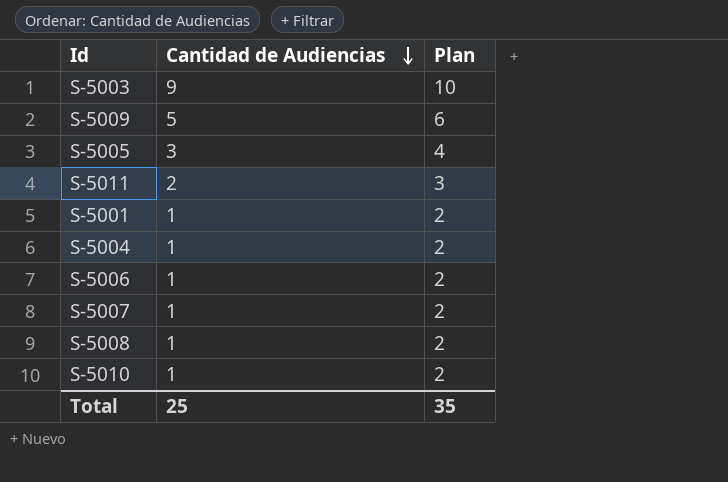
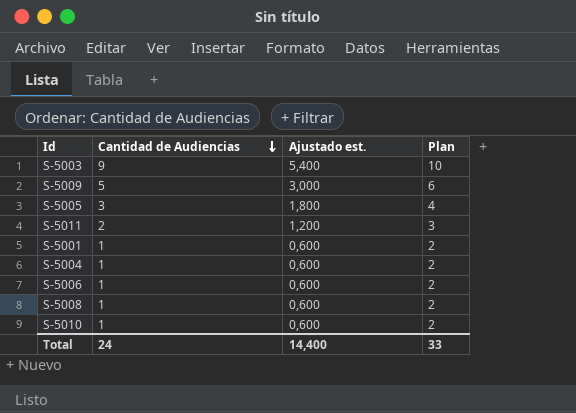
column Ajustado est. | formula: none -> [Cantidad de Audiencias] * 0,6
row S-5007: 1 | 2 -> none
Total | Cantidad de Audiencias: 25 -> 24
Total | Plan: 35 -> 33

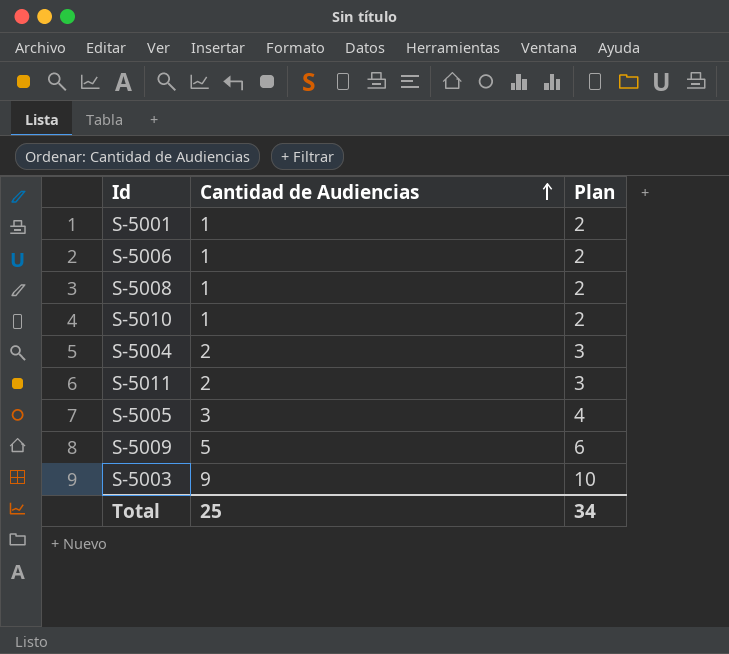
row order: Cantidad de Audiencias descending -> Cantidad de Audiencias ascending
column Ajustado est. | formula: [Cantidad de Audiencias] * 0,6 -> none
S-5004 | Cantidad de Audiencias: 1 -> 2
S-5004 | Plan: 2 -> 3
Total | Cantidad de Audiencias: 24 -> 25
Total | Plan: 33 -> 34

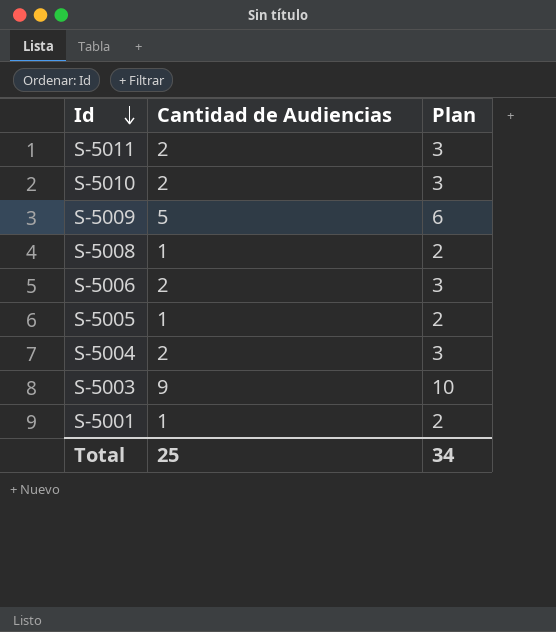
row order: Cantidad de Audiencias ascending -> Id descending
S-5010 | Cantidad de Audiencias: 1 -> 2
S-5010 | Plan: 2 -> 3
S-5006 | Cantidad de Audiencias: 1 -> 2
S-5006 | Plan: 2 -> 3
S-5005 | Cantidad de Audiencias: 3 -> 1
S-5005 | Plan: 4 -> 2

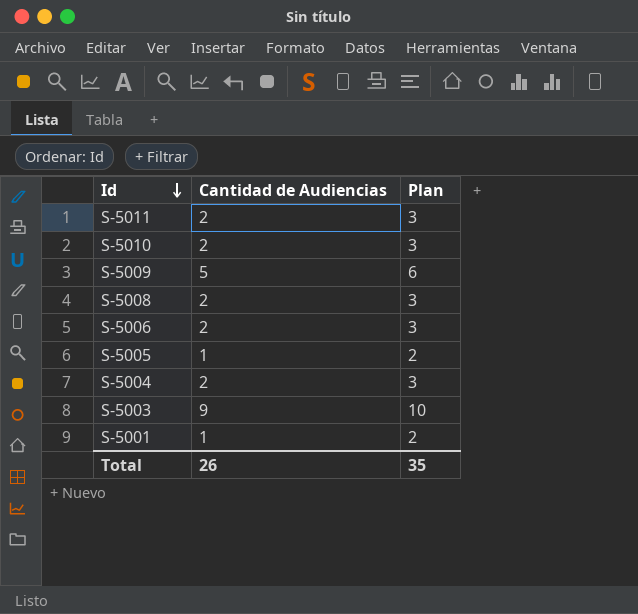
S-5008 | Cantidad de Audiencias: 1 -> 2
S-5008 | Plan: 2 -> 3
Total | Cantidad de Audiencias: 25 -> 26
Total | Plan: 34 -> 35

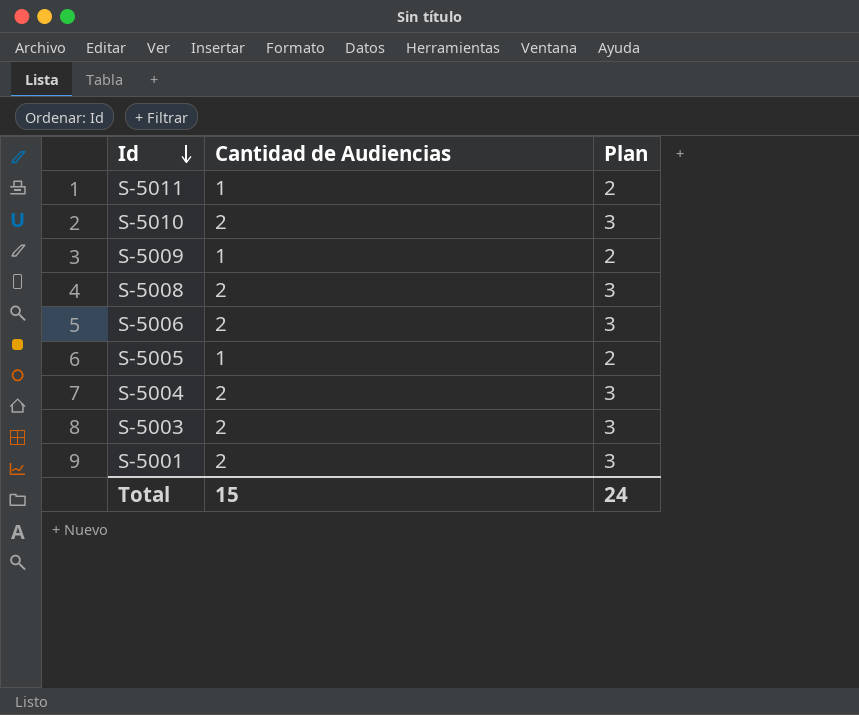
S-5011 | Cantidad de Audiencias: 2 -> 1
S-5011 | Plan: 3 -> 2
S-5009 | Cantidad de Audiencias: 5 -> 1
S-5009 | Plan: 6 -> 2
S-5003 | Cantidad de Audiencias: 9 -> 2
S-5003 | Plan: 10 -> 3
S-5001 | Cantidad de Audiencias: 1 -> 2
S-5001 | Plan: 2 -> 3
Total | Cantidad de Audiencias: 26 -> 15
Total | Plan: 35 -> 24

